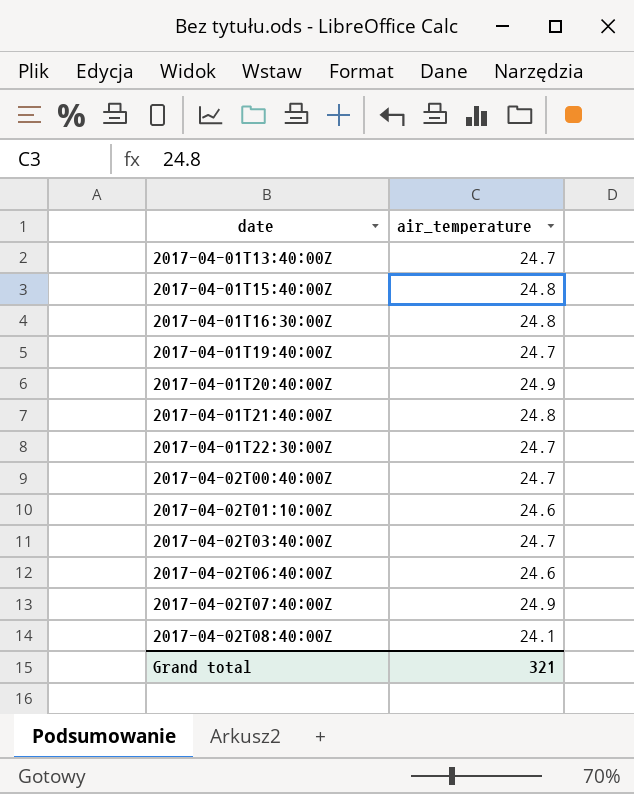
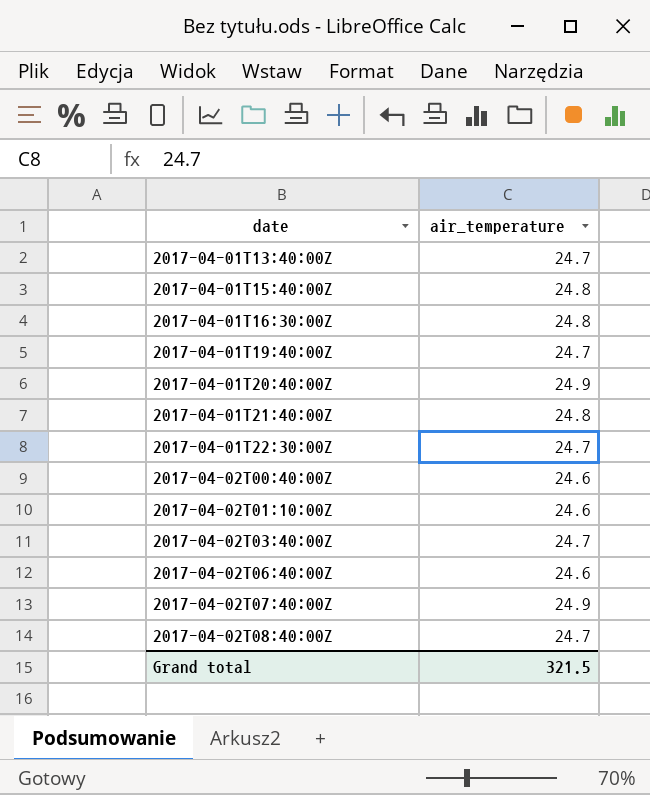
2017-04-02T00:40:00Z | air_temperature: 24.7 -> 24.6
2017-04-02T08:40:00Z | air_temperature: 24.1 -> 24.7
Grand total | air_temperature: 321 -> 321.5

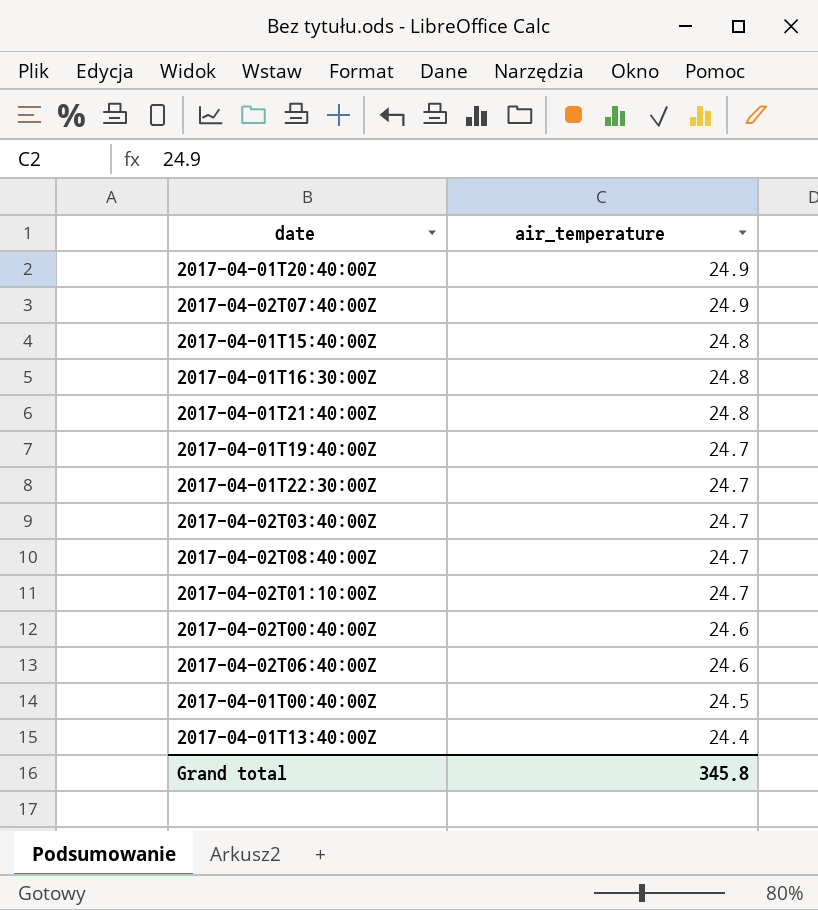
row order: date ascending -> air_temperature descending
2017-04-02T01:10:00Z | air_temperature: 24.6 -> 24.7
row 2017-04-01T00:40:00Z: none -> 24.5
2017-04-01T13:40:00Z | air_temperature: 24.7 -> 24.4
Grand total | air_temperature: 321.5 -> 345.8

